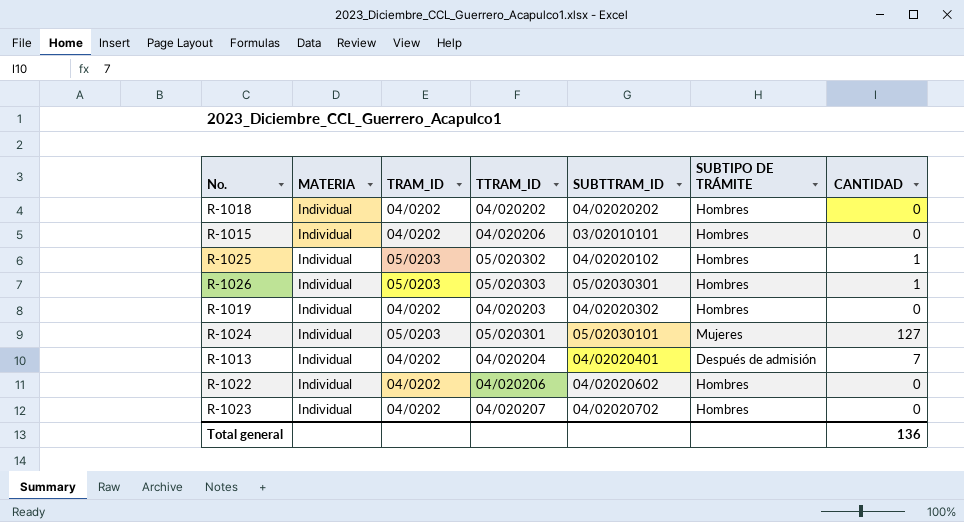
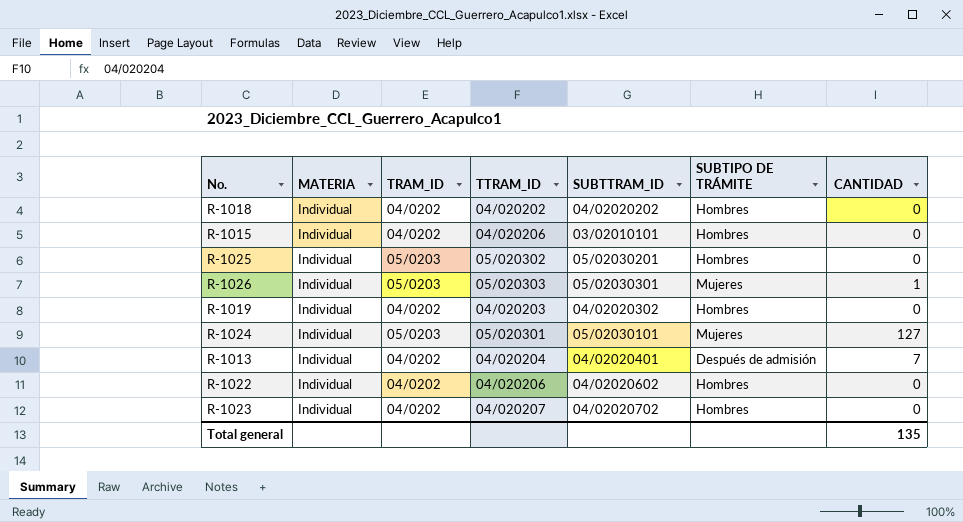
R-1025 | SUBTTRAM_ID: 04/02020102 -> 05/02030201
R-1025 | CANTIDAD: 1 -> 0
R-1026 | SUBTIPO DE TRÁMITE: Hombres -> Mujeres
Total general | CANTIDAD: 136 -> 135

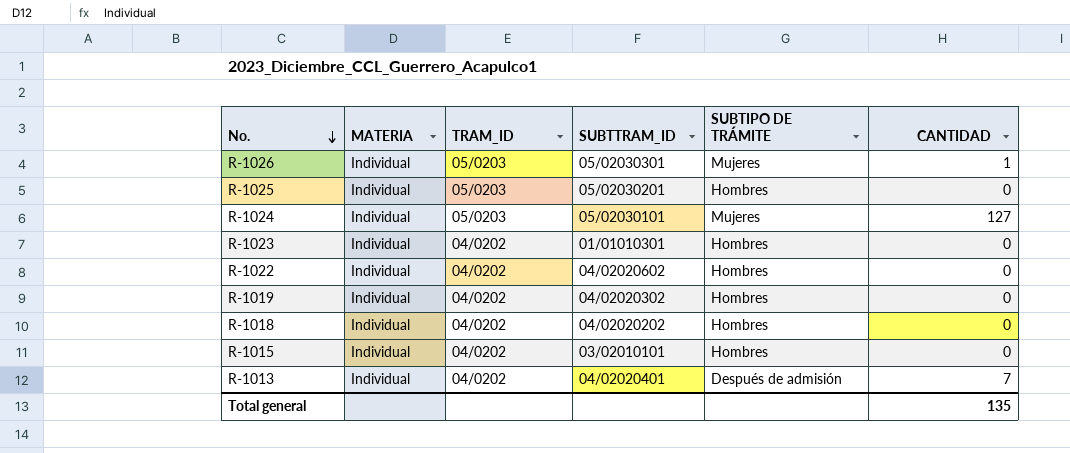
row order: none -> No. descending
column TTRAM_ID | position: 4 -> none
R-1023 | SUBTTRAM_ID: 04/02020702 -> 01/01010301

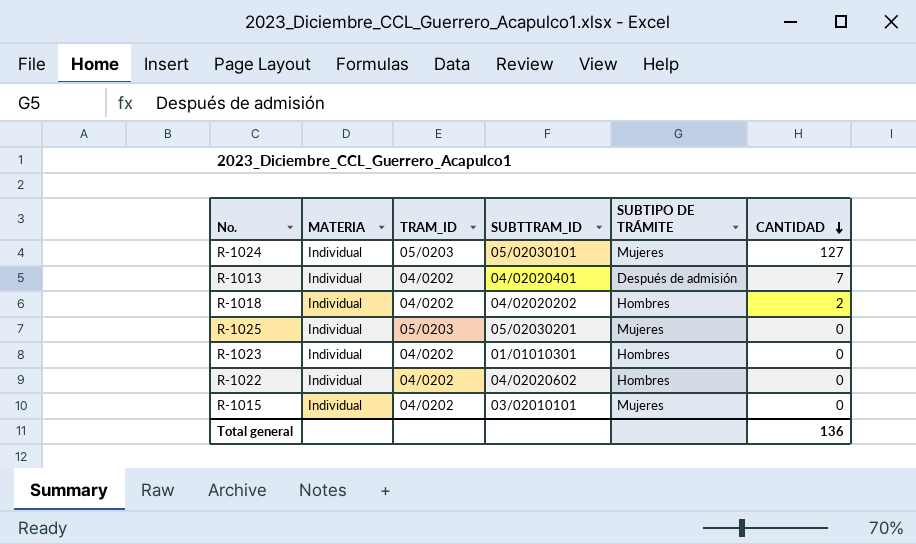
row order: No. descending -> CANTIDAD descending
row R-1026: Individual | 05/0203 | 05/02030301 | Mujeres | 1 -> none
row R-1019: Individual | 04/0202 | 04/02020302 | Hombres | 0 -> none
R-1018 | CANTIDAD: 0 -> 2
R-1025 | SUBTIPO DE TRÁMITE: Hombres -> Mujeres
R-1015 | SUBTIPO DE TRÁMITE: Hombres -> Mujeres
Total general | CANTIDAD: 135 -> 136

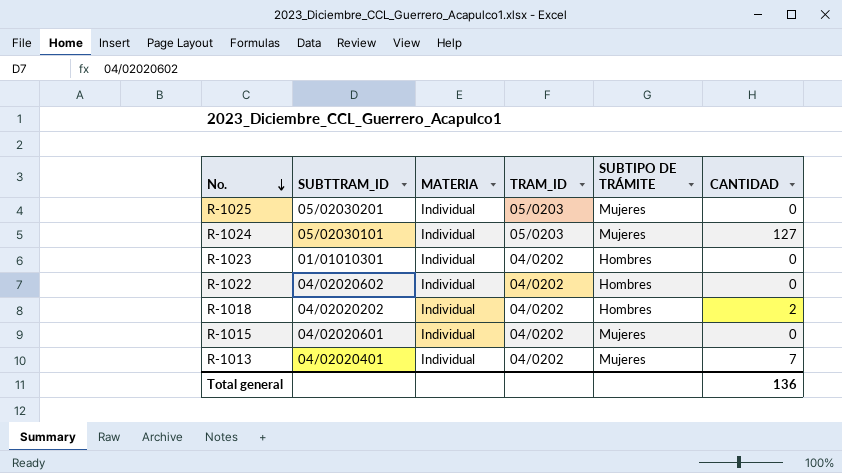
row order: CANTIDAD descending -> No. descending
column SUBTTRAM_ID | position: 4 -> 2
R-1015 | SUBTTRAM_ID: 03/02010101 -> 04/02020601
R-1013 | SUBTIPO DE TRÁMITE: Después de admisión -> Mujeres

